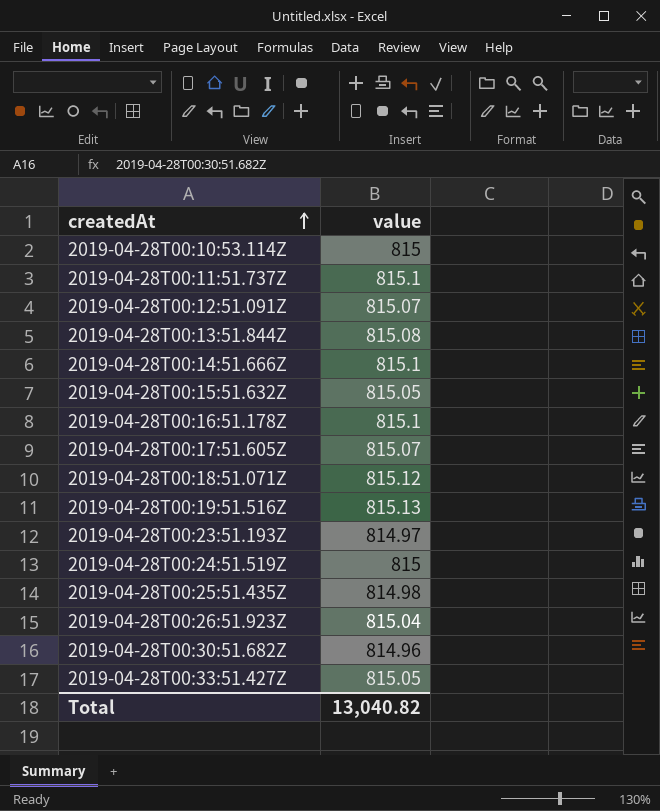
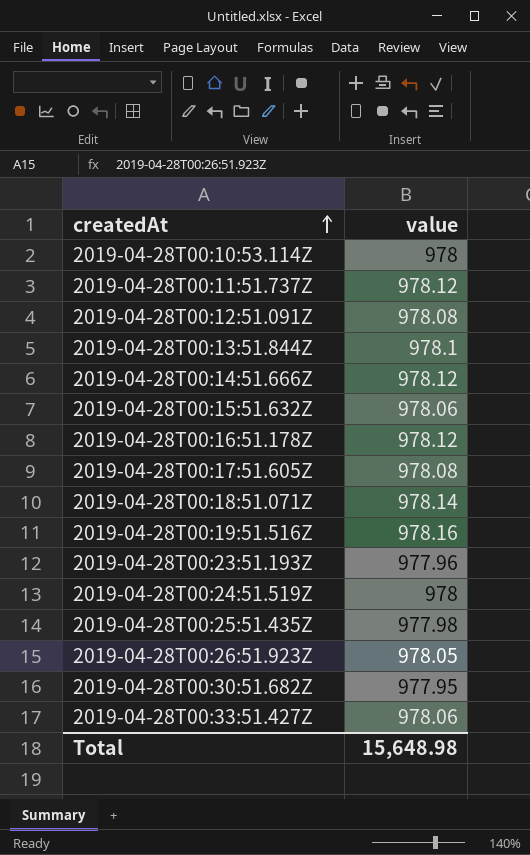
2019-04-28T00:10:53.114Z | value: 815 -> 978
2019-04-28T00:11:51.737Z | value: 815.1 -> 978.12
2019-04-28T00:12:51.091Z | value: 815.07 -> 978.08
2019-04-28T00:13:51.844Z | value: 815.08 -> 978.1
2019-04-28T00:14:51.666Z | value: 815.1 -> 978.12
2019-04-28T00:15:51.632Z | value: 815.05 -> 978.06
2019-04-28T00:16:51.178Z | value: 815.1 -> 978.12
2019-04-28T00:17:51.605Z | value: 815.07 -> 978.08
2019-04-28T00:18:51.071Z | value: 815.12 -> 978.14
2019-04-28T00:19:51.516Z | value: 815.13 -> 978.16
2019-04-28T00:23:51.193Z | value: 814.97 -> 977.96
2019-04-28T00:24:51.519Z | value: 815 -> 978
2019-04-28T00:25:51.435Z | value: 814.98 -> 977.98
2019-04-28T00:26:51.923Z | value: 815.04 -> 978.05
2019-04-28T00:30:51.682Z | value: 814.96 -> 977.95
2019-04-28T00:33:51.427Z | value: 815.05 -> 978.06
Total | value: 13,040.82 -> 15,648.98

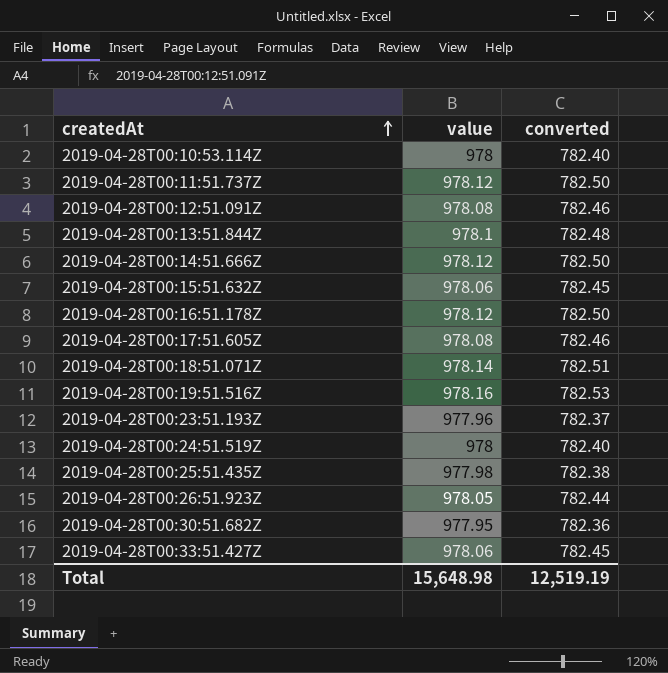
column converted | formula: none -> [value] * 0.8

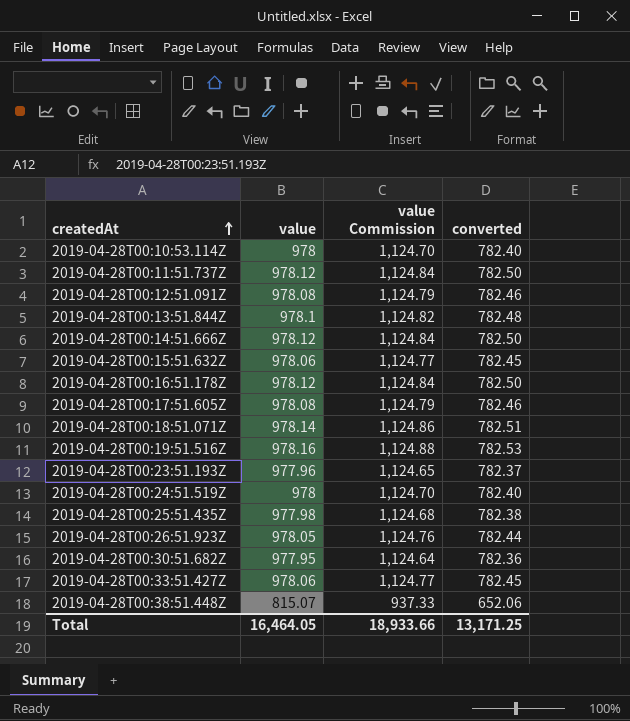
column value Commission | formula: none -> [value] * 1.15
row 2019-04-28T00:38:51.448Z: none -> 815.07 | 937.33 | 652.06
Total | value: 15,648.98 -> 16,464.05
Total | converted: 12,519.19 -> 13,171.25

